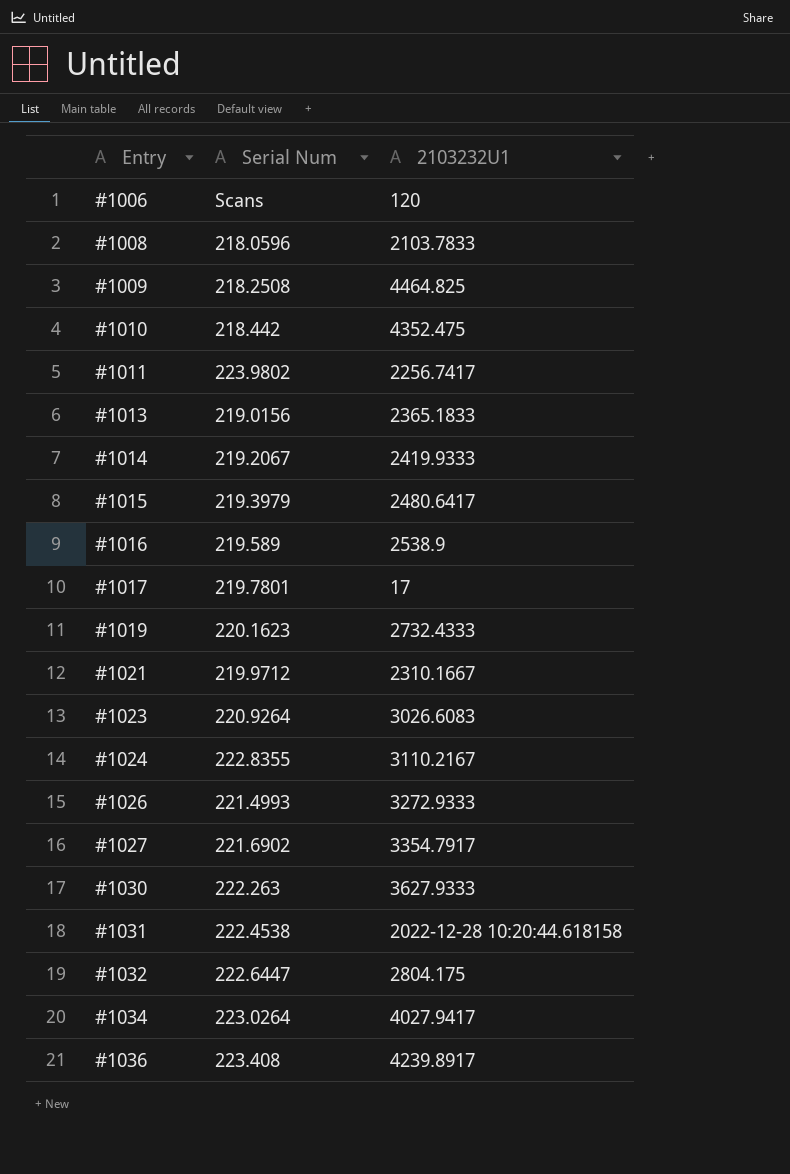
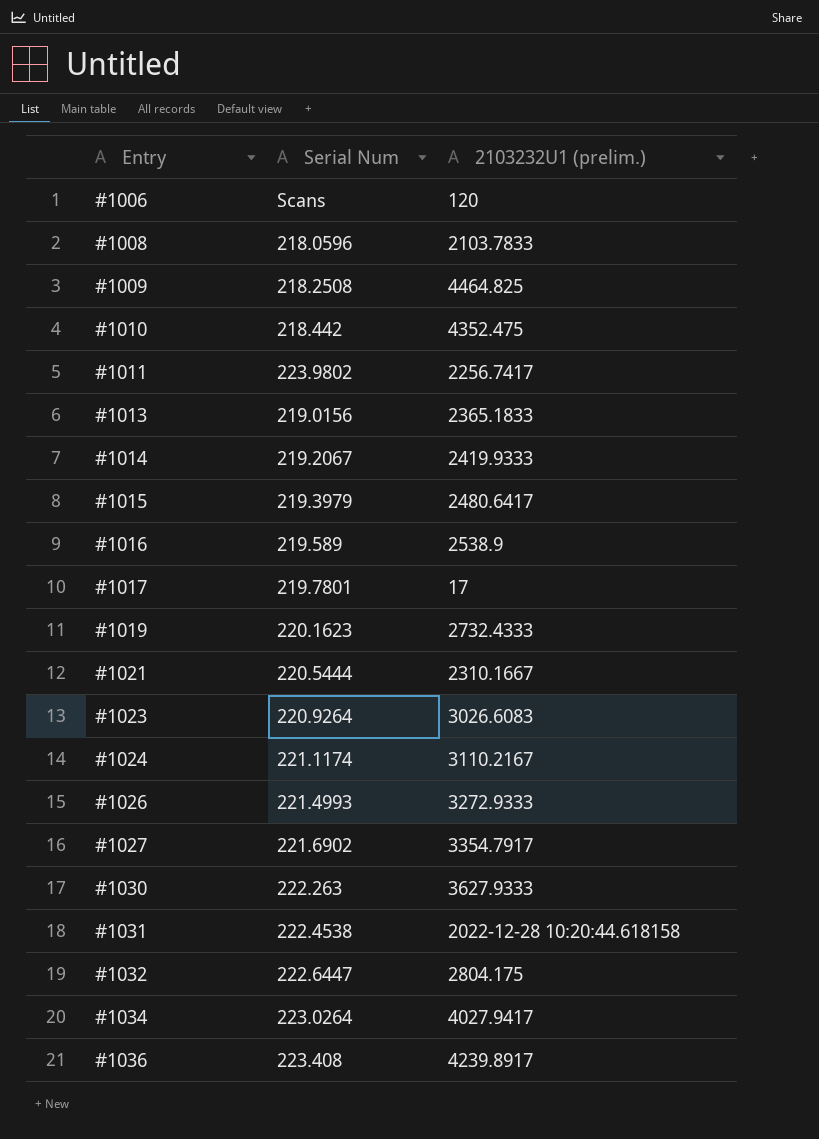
column name: 2103232U1 -> 2103232U1 (prelim.)
#1021 | Serial Num: 219.9712 -> 220.5444
#1024 | Serial Num: 222.8355 -> 221.1174

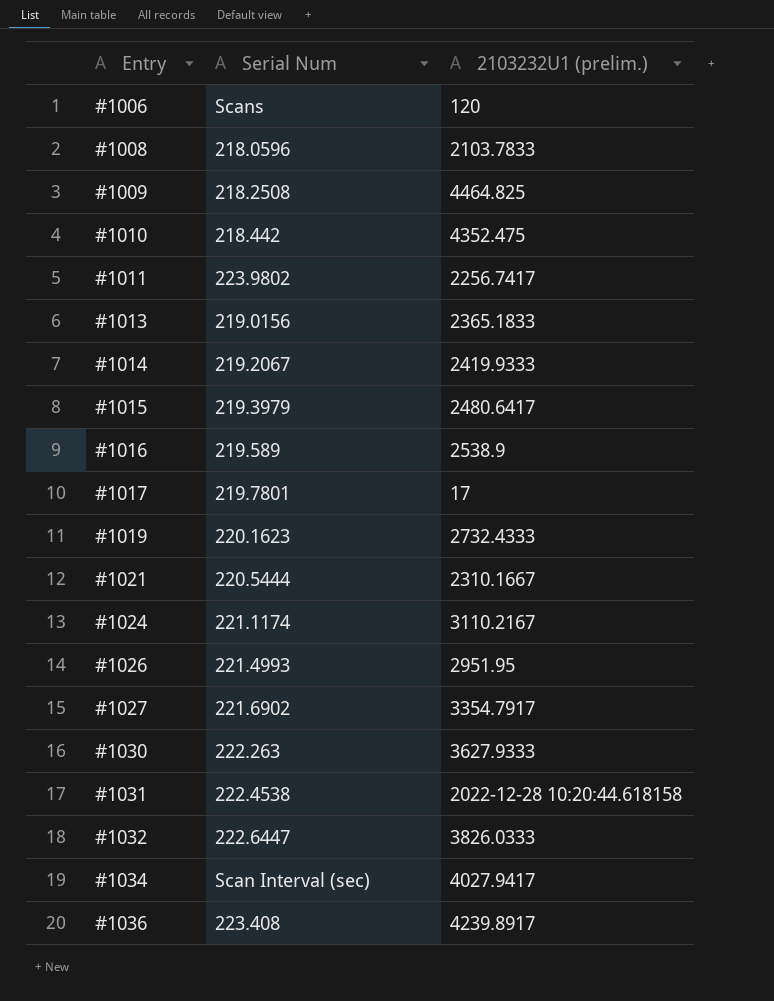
row #1023: 220.9264 | 3026.6083 -> none
#1026 | 2103232U1 (prelim.): 3272.9333 -> 2951.95
#1032 | 2103232U1 (prelim.): 2804.175 -> 3826.0333
#1034 | Serial Num: 223.0264 -> Scan Interval (sec)

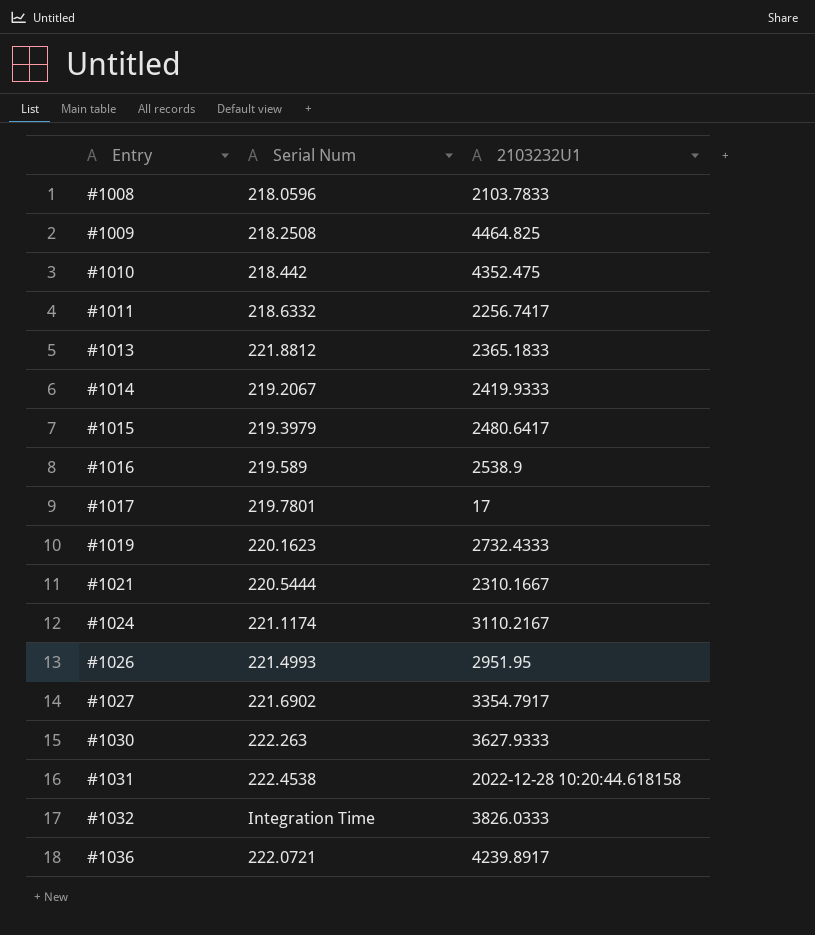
column name: 2103232U1 (prelim.) -> 2103232U1
row #1006: Scans | 120 -> none
row #1034: Scan Interval (sec) | 4027.9417 -> none
#1011 | Serial Num: 223.9802 -> 218.6332
#1013 | Serial Num: 219.0156 -> 221.8812
#1032 | Serial Num: 222.6447 -> Integration Time
#1036 | Serial Num: 223.408 -> 222.0721

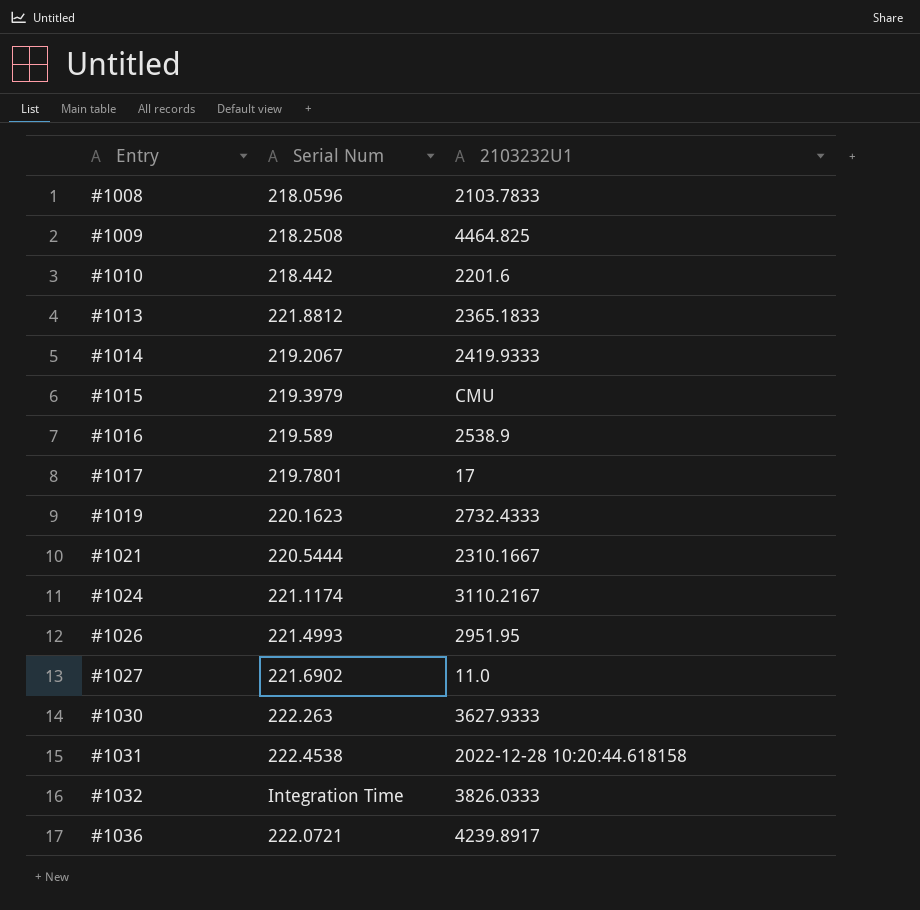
row #1011: 218.6332 | 2256.7417 -> none
#1010 | 2103232U1: 4352.475 -> 2201.6
#1015 | 2103232U1: 2480.6417 -> CMU
#1027 | 2103232U1: 3354.7917 -> 11.0

